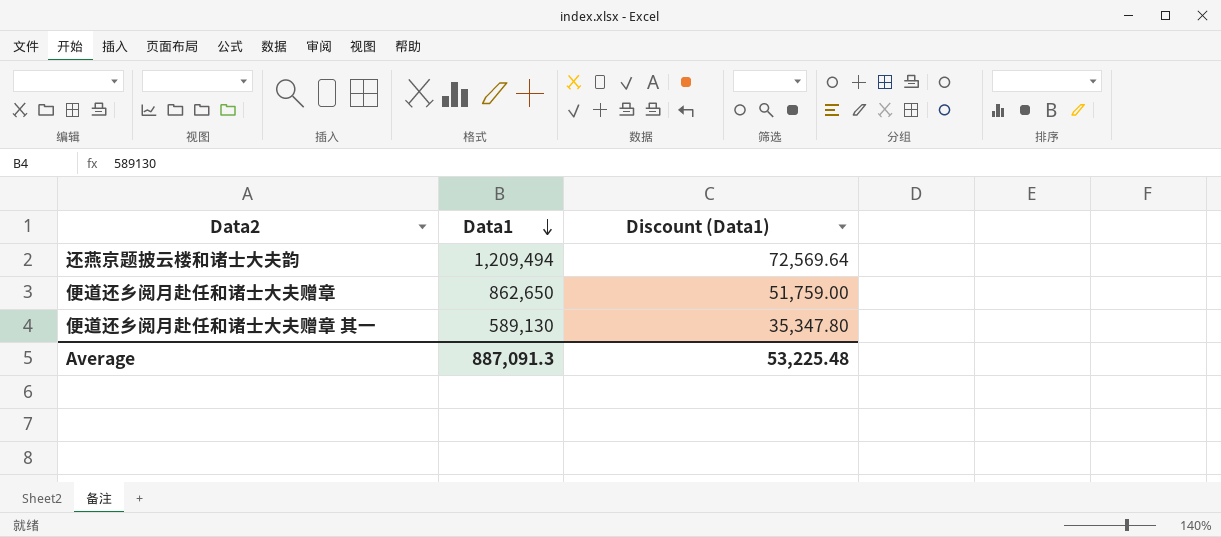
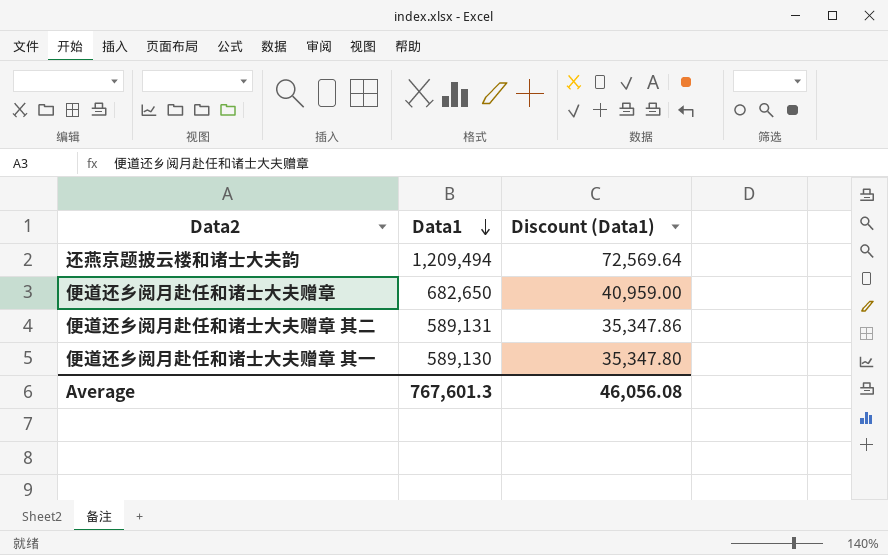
便道还乡阅月赴任和诸士大夫赠章 | Data1: 862,650 -> 682,650
便道还乡阅月赴任和诸士大夫赠章 | Discount (Data1): 51,759.00 -> 40,959.00
row 便道还乡阅月赴任和诸士大夫赠章 其二: none -> 589,131 | 35,347.86
Average | Data1: 887,091.3 -> 767,601.3
Average | Discount (Data1): 53,225.48 -> 46,056.08

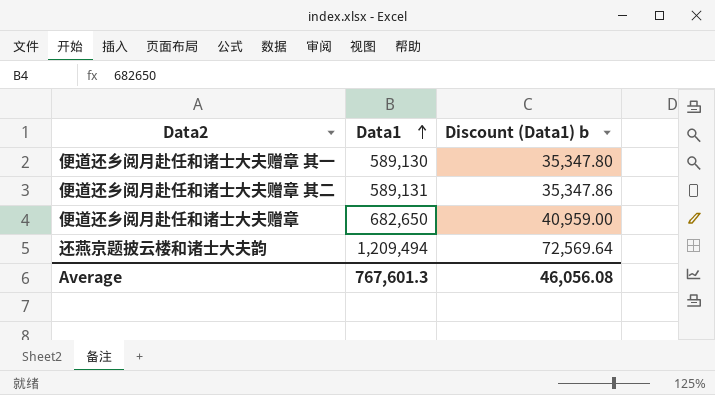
row order: Data1 descending -> Data1 ascending
column name: Discount (Data1) -> Discount (Data1) b

